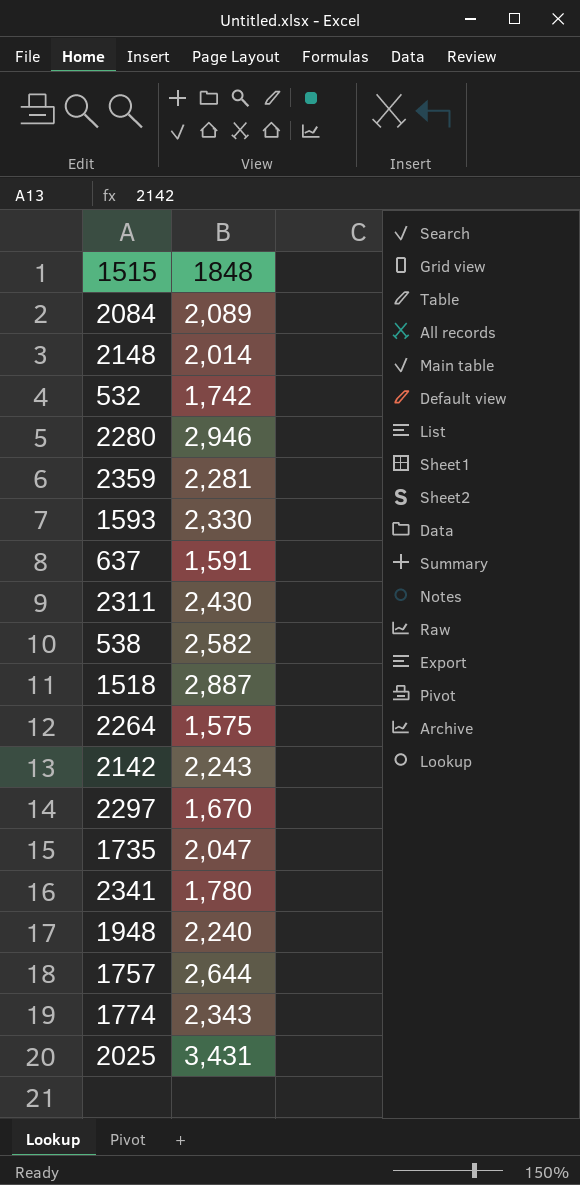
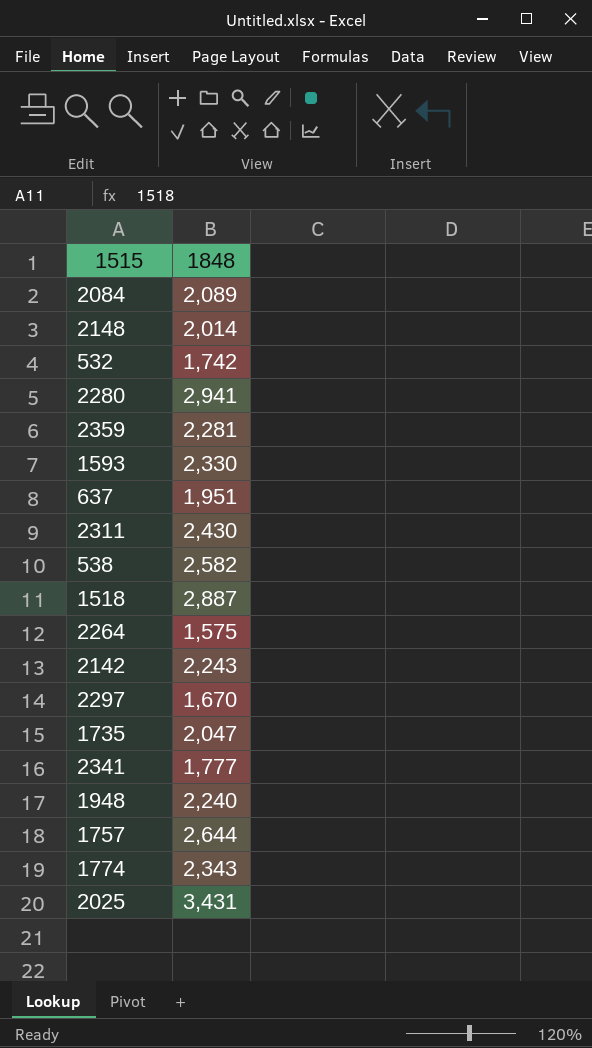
2280 | 1848: 2,946 -> 2,941
637 | 1848: 1,591 -> 1,951
2341 | 1848: 1,780 -> 1,777

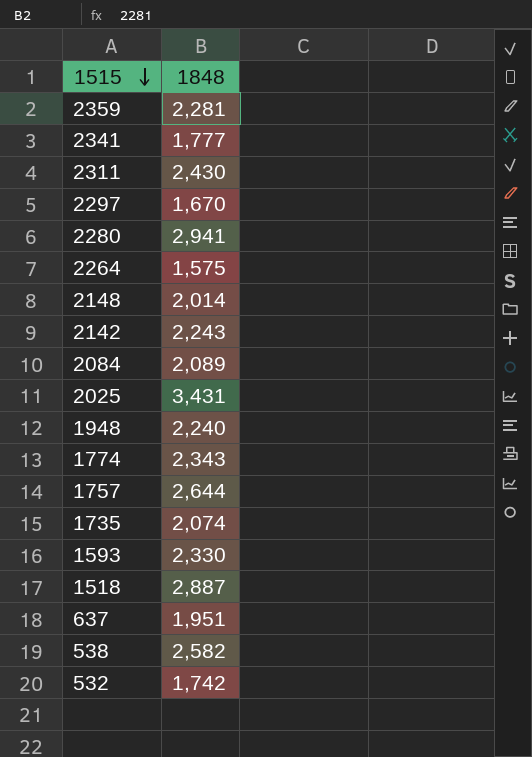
row order: none -> 1515 descending
1735 | 1848: 2,047 -> 2,074

